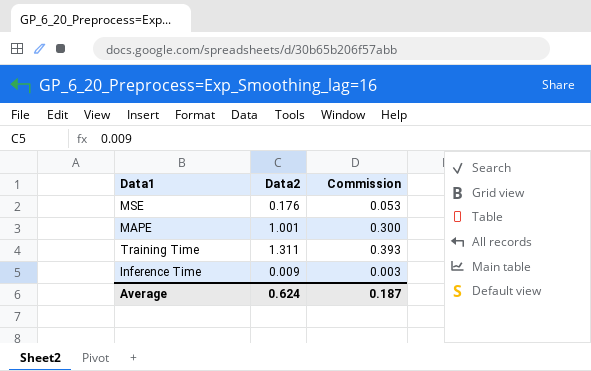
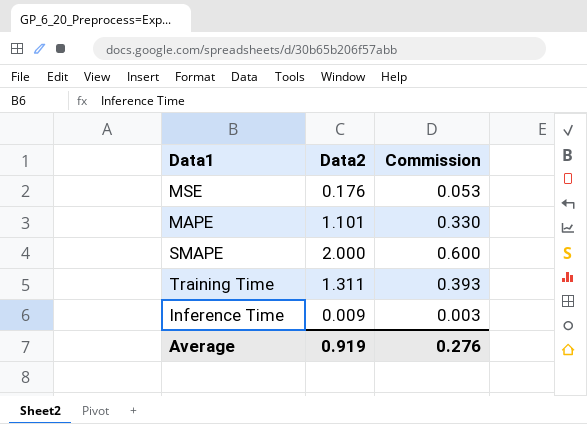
MAPE | Data2: 1.001 -> 1.101
MAPE | Commission: 0.300 -> 0.330
row SMAPE: none -> 2.000 | 0.600
Average | Data2: 0.624 -> 0.919
Average | Commission: 0.187 -> 0.276

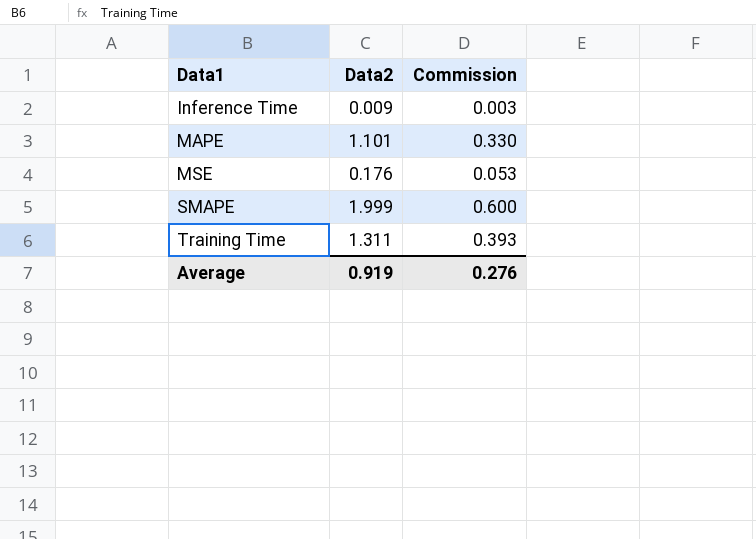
row order: none -> Data1 ascending
SMAPE | Data2: 2.000 -> 1.999

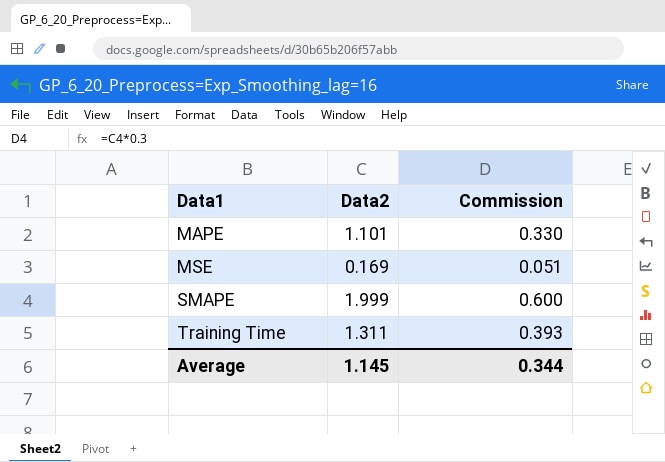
row Inference Time: 0.009 | 0.003 -> none
MSE | Data2: 0.176 -> 0.169
MSE | Commission: 0.053 -> 0.051
Average | Data2: 0.919 -> 1.145
Average | Commission: 0.276 -> 0.344

